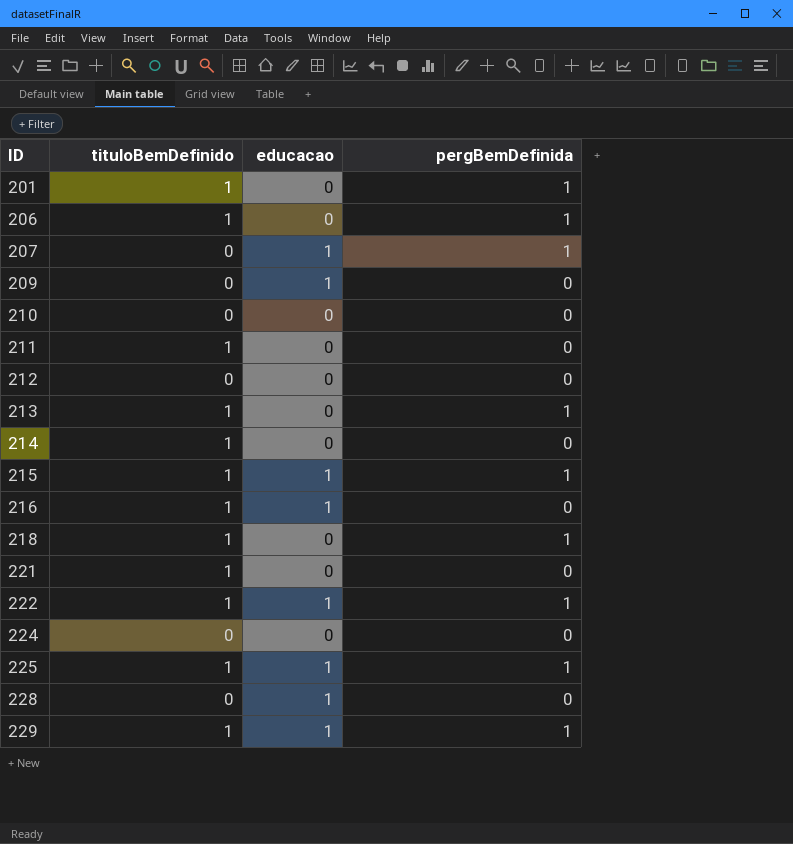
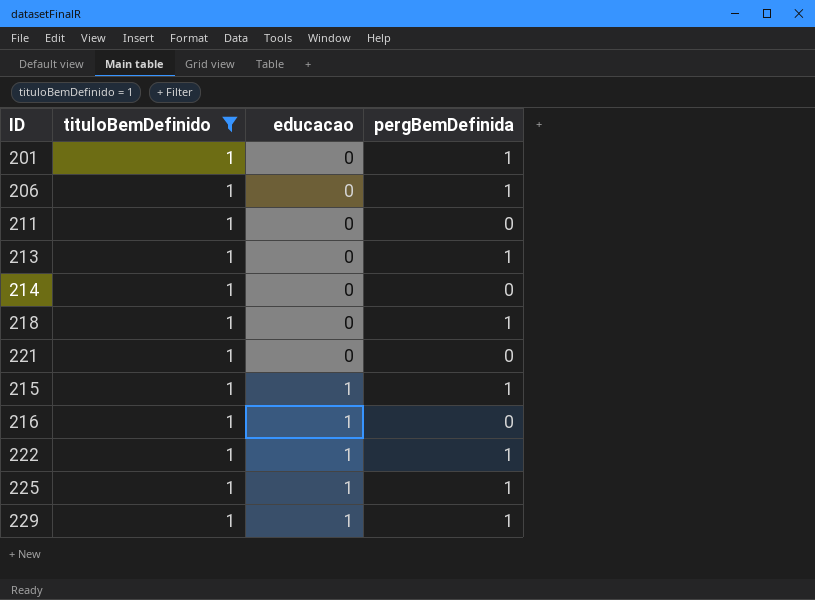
filter: none -> tituloBemDefinido = 1
row order: ID ascending -> educacao ascending

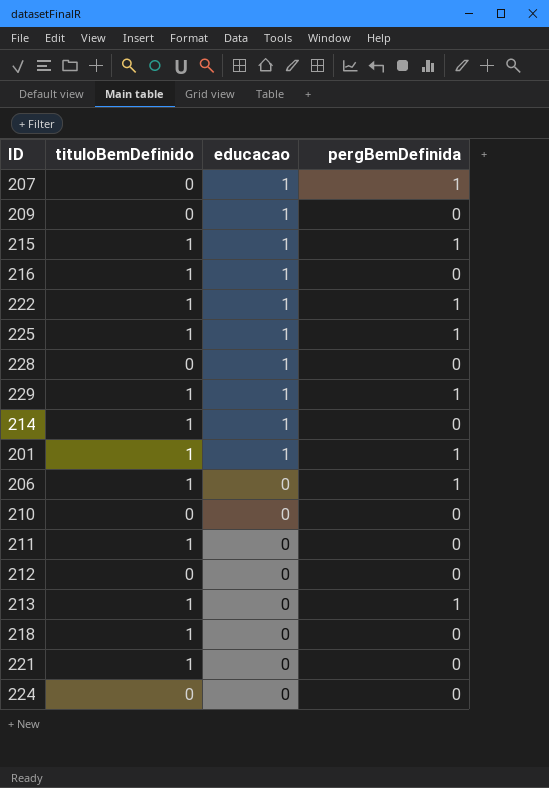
filter: tituloBemDefinido = 1 -> none
row order: educacao ascending -> educacao descending
214 | educacao: 0 -> 1
201 | educacao: 0 -> 1
218 | pergBemDefinida: 1 -> 0

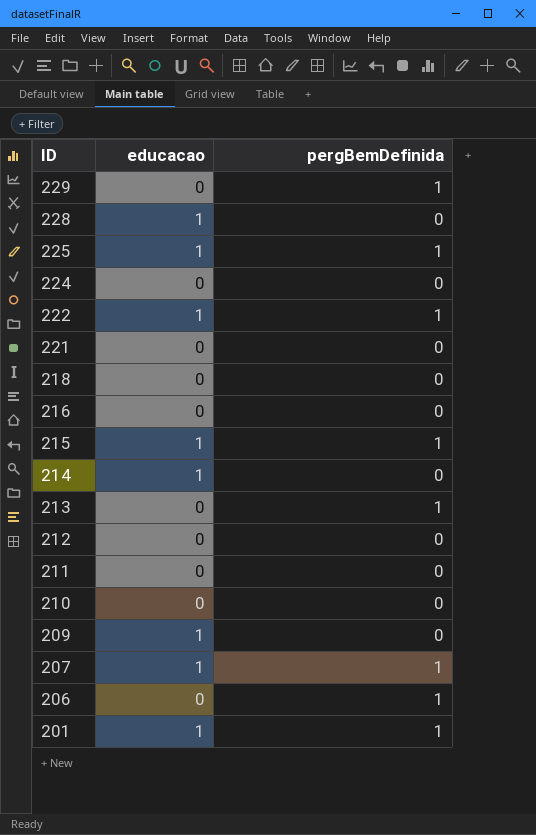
row order: educacao descending -> ID descending
column tituloBemDefinido | position: 2 -> none
229 | educacao: 1 -> 0
216 | educacao: 1 -> 0

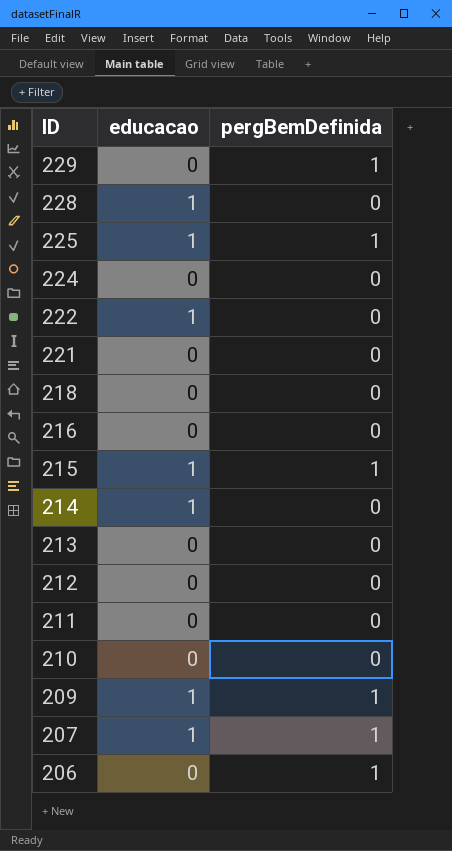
row 201: 1 | 1 -> none
222 | pergBemDefinida: 1 -> 0
213 | pergBemDefinida: 1 -> 0
209 | pergBemDefinida: 0 -> 1

